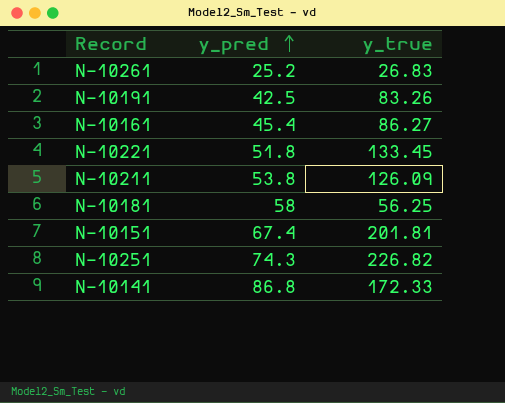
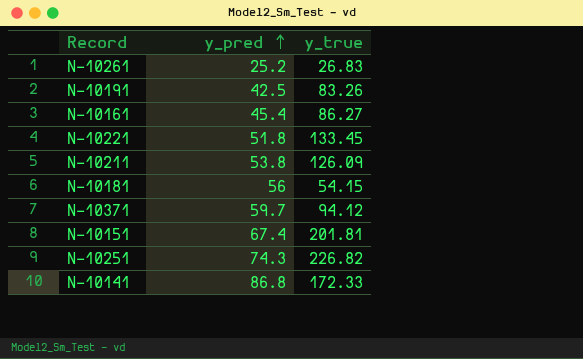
N-10181 | y_pred: 58 -> 56
N-10181 | y_true: 56.25 -> 54.15
row N-10371: none -> 59.7 | 94.12

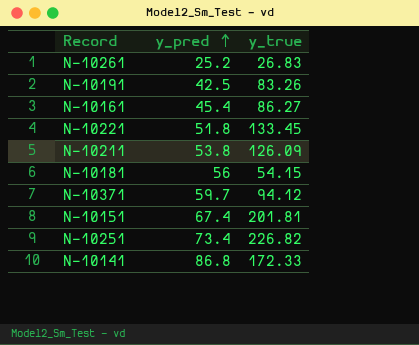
N-10251 | y_pred: 74.3 -> 73.4

